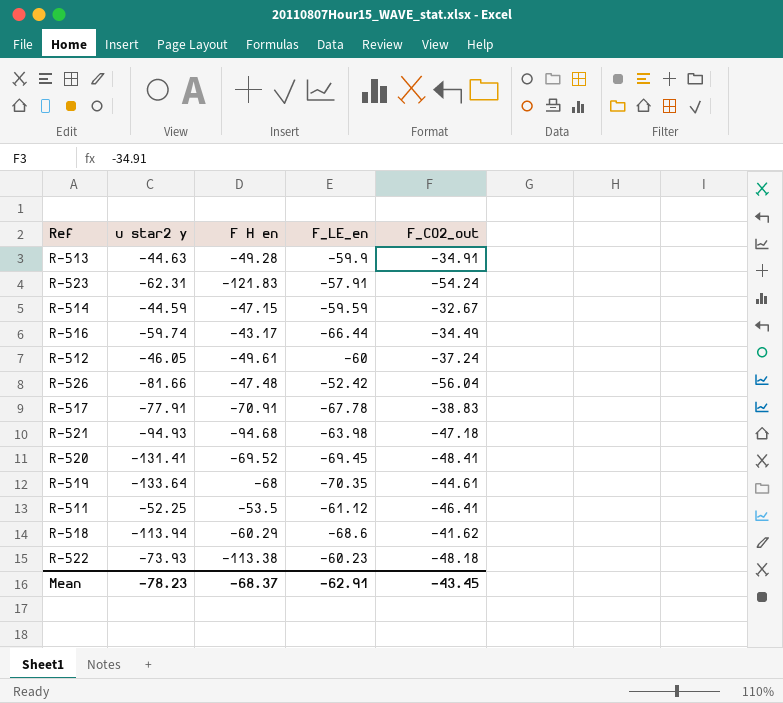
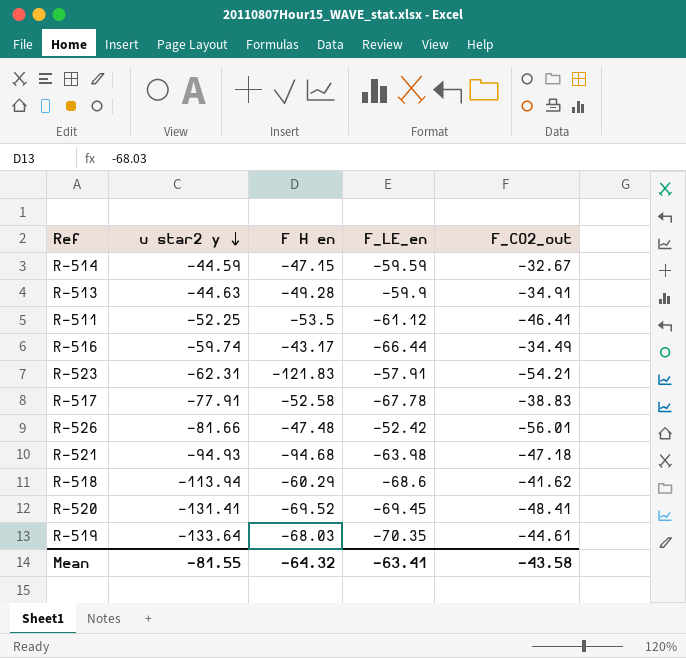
row order: none -> u star2 y descending
row R-512: -46.05 | -49.61 | -60 | -37.24 -> none
row R-522: -73.93 | -113.38 | -60.23 | -48.18 -> none
R-523 | F_CO2_out: -54.24 -> -54.21
R-517 | F H en: -70.91 -> -52.58
R-526 | F_CO2_out: -56.04 -> -56.01
R-519 | F H en: -68 -> -68.03
Mean | u star2 y: -78.23 -> -81.55
Mean | F H en: -68.37 -> -64.32
Mean | F_LE_en: -62.91 -> -63.41
Mean | F_CO2_out: -43.45 -> -43.58

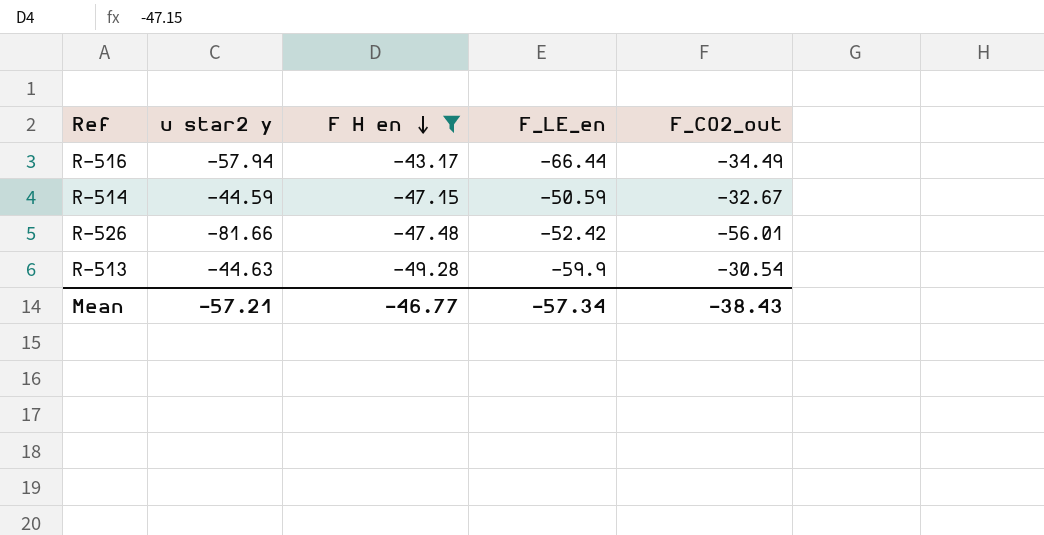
filter: none -> F H en >= -49.28
row order: u star2 y descending -> F H en descending
R-516 | u star2 y: -59.74 -> -57.94
R-514 | F_LE_en: -59.59 -> -50.59
R-513 | F_CO2_out: -34.91 -> -30.54
Mean | u star2 y: -81.55 -> -57.21
Mean | F H en: -64.32 -> -46.77
Mean | F_LE_en: -63.41 -> -57.34
Mean | F_CO2_out: -43.58 -> -38.43

